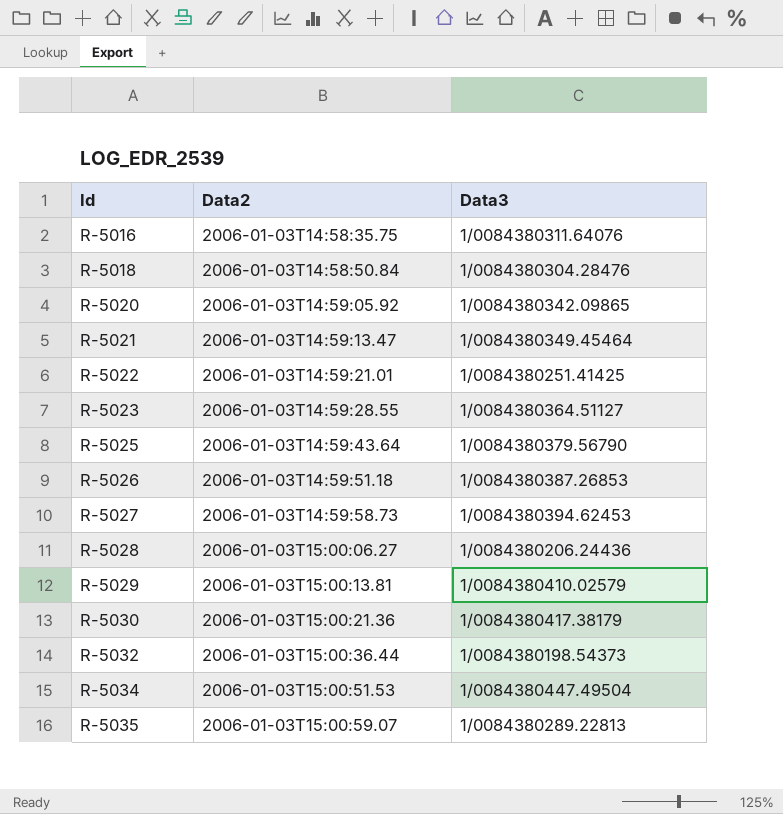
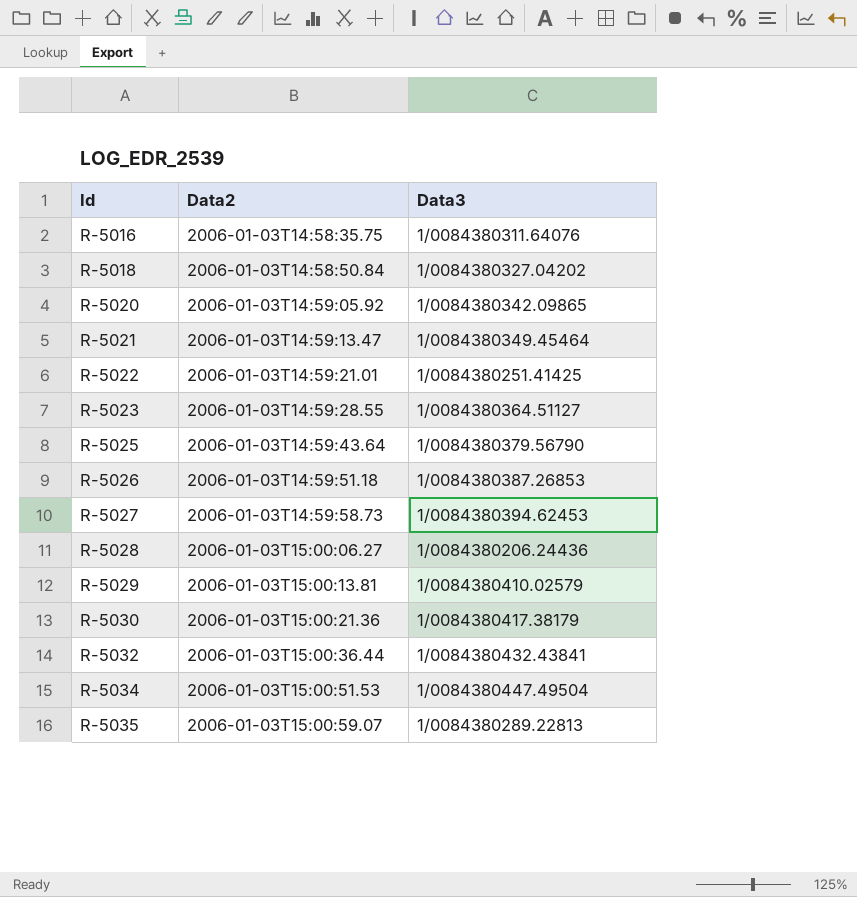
R-5018 | Data3: 1/0084380304.28476 -> 1/0084380327.04202
R-5032 | Data3: 1/0084380198.54373 -> 1/0084380432.43841

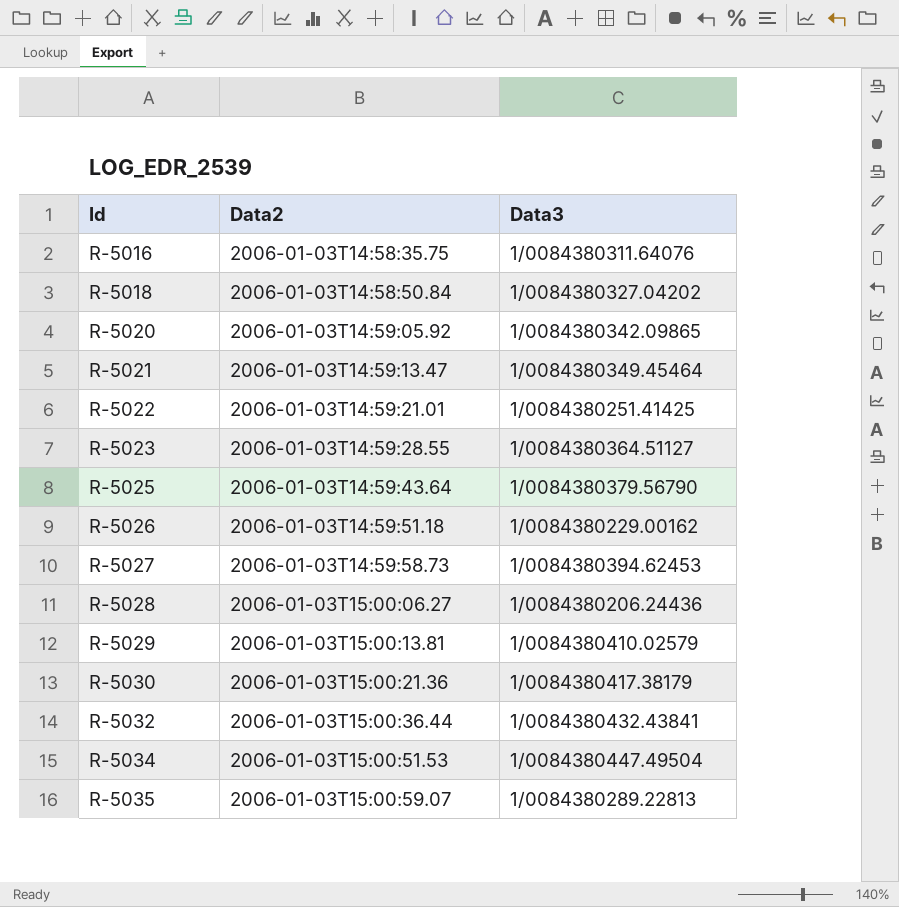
R-5026 | Data3: 1/0084380387.26853 -> 1/0084380229.00162

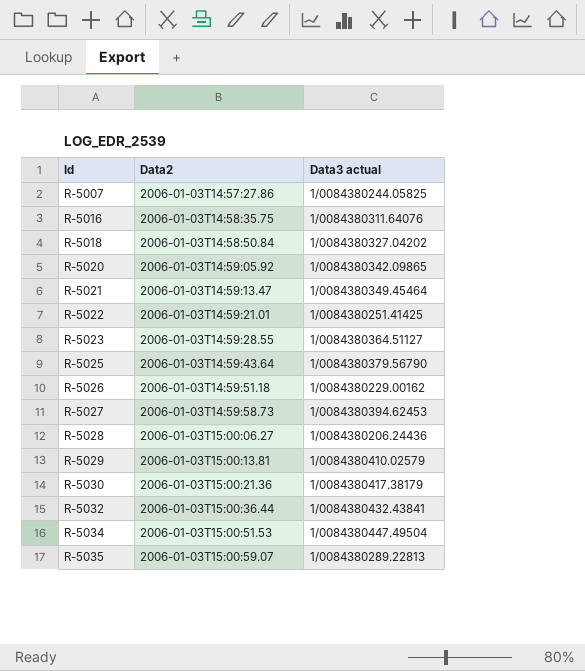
column name: Data3 -> Data3 actual
row R-5007: none -> 2006-01-03T14:57:27.86 | 1/0084380244.05825

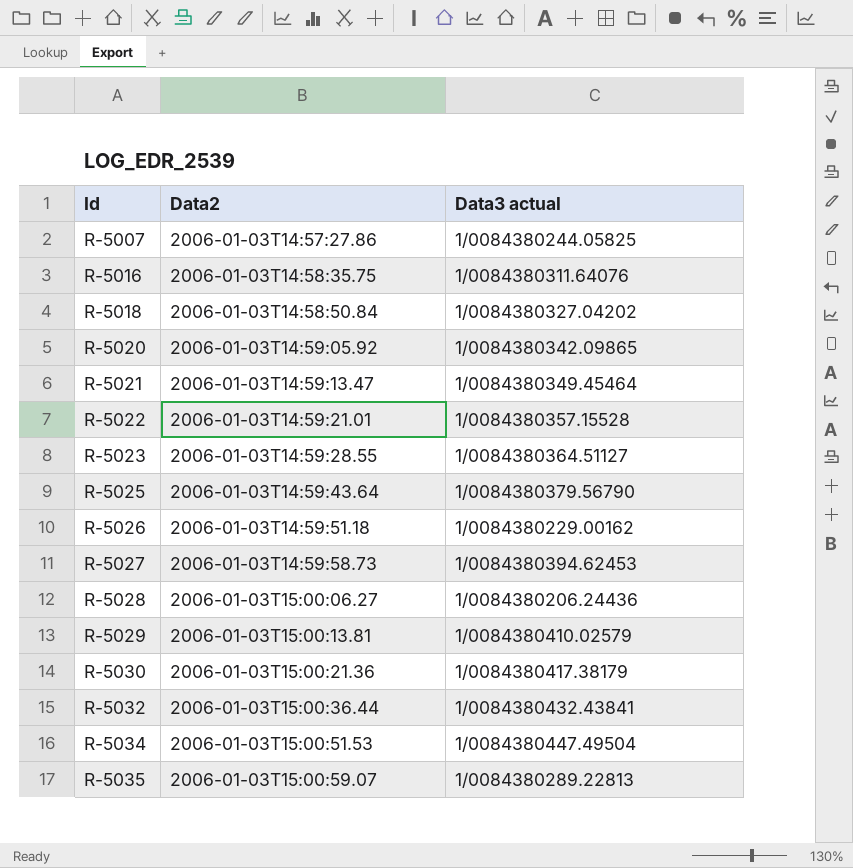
R-5022 | Data3 actual: 1/0084380251.41425 -> 1/0084380357.15528

